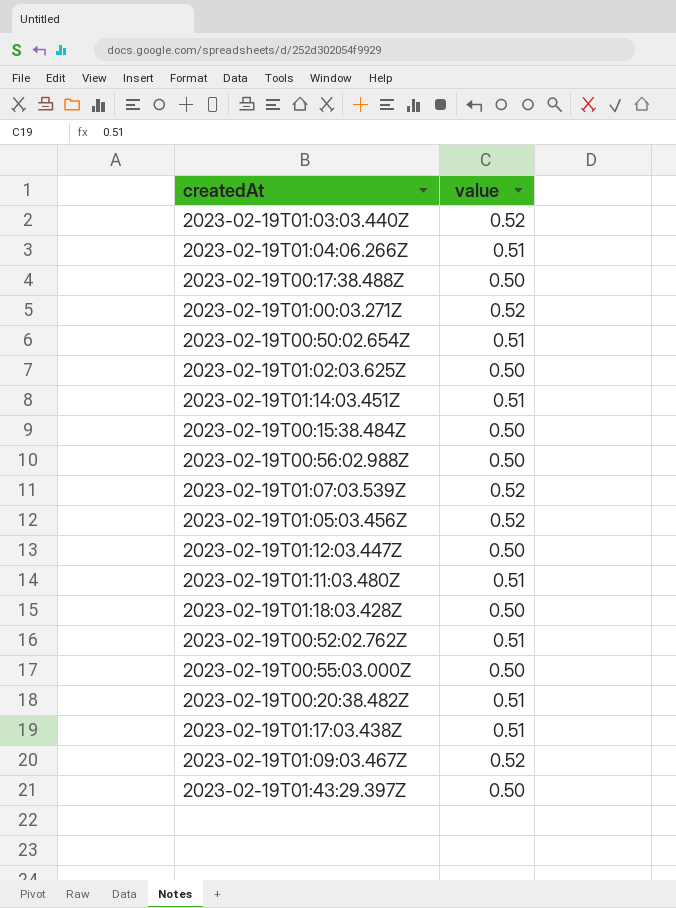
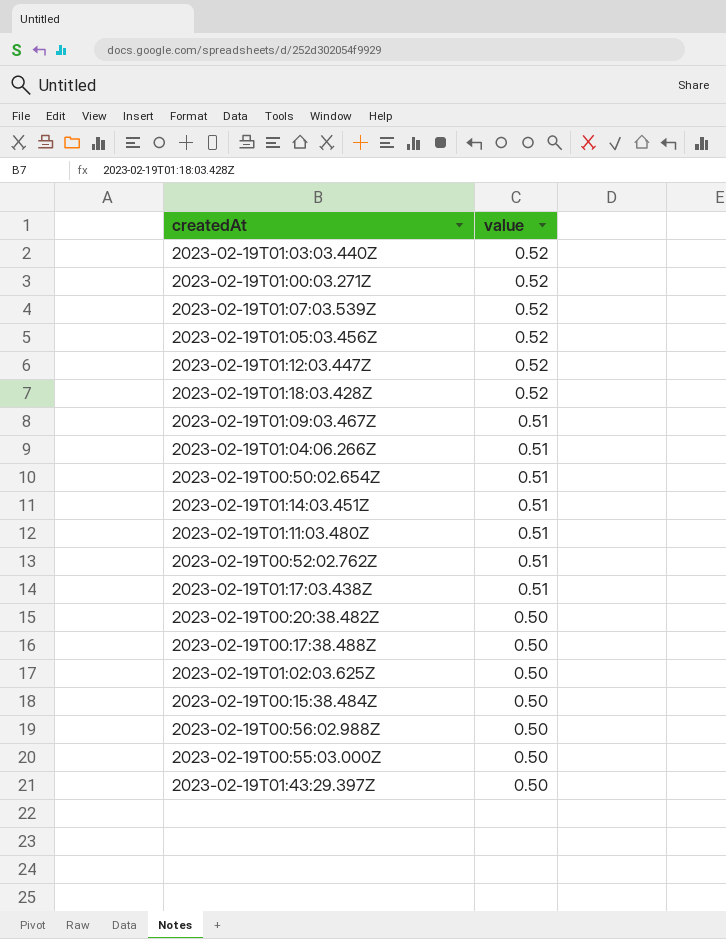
row order: none -> value descending
2023-02-19T01:12:03.447Z | value: 0.50 -> 0.52
2023-02-19T01:18:03.428Z | value: 0.50 -> 0.52
2023-02-19T01:09:03.467Z | value: 0.52 -> 0.51
2023-02-19T00:20:38.482Z | value: 0.51 -> 0.50

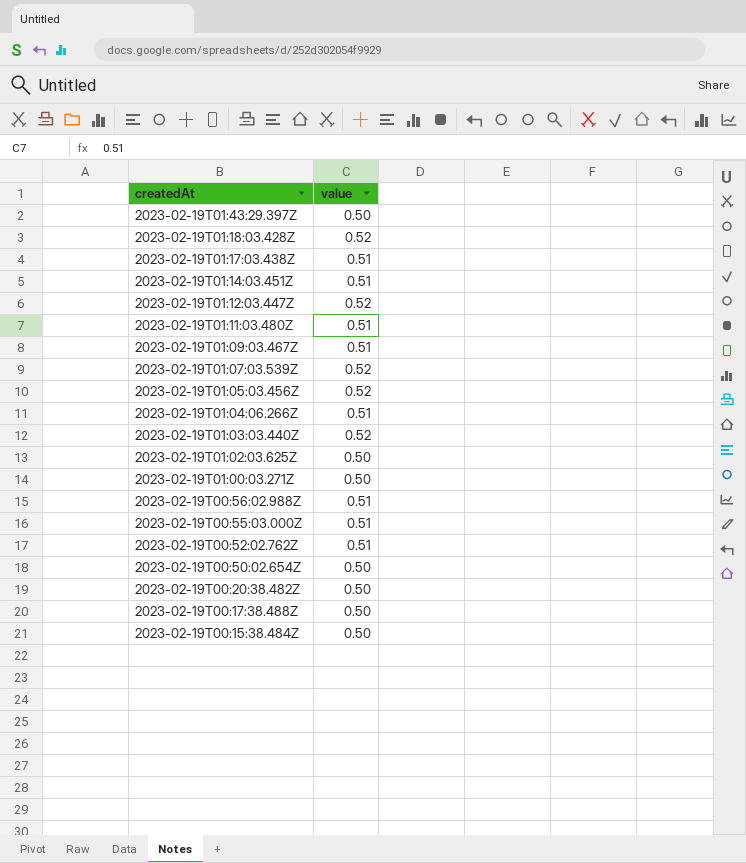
row order: value descending -> createdAt descending
2023-02-19T01:00:03.271Z | value: 0.52 -> 0.50
2023-02-19T00:56:02.988Z | value: 0.50 -> 0.51
2023-02-19T00:55:03.000Z | value: 0.50 -> 0.51
2023-02-19T00:50:02.654Z | value: 0.51 -> 0.50

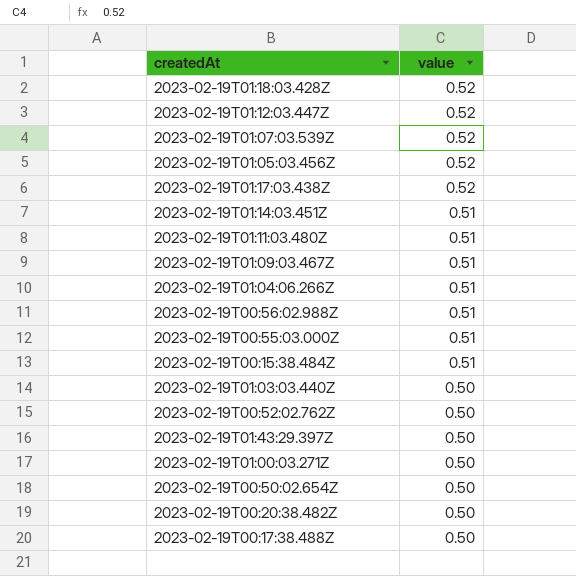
row order: createdAt descending -> value descending
row 2023-02-19T01:02:03.625Z: 0.50 -> none
2023-02-19T01:17:03.438Z | value: 0.51 -> 0.52
2023-02-19T00:15:38.484Z | value: 0.50 -> 0.51
2023-02-19T01:03:03.440Z | value: 0.52 -> 0.50
2023-02-19T00:52:02.762Z | value: 0.51 -> 0.50

